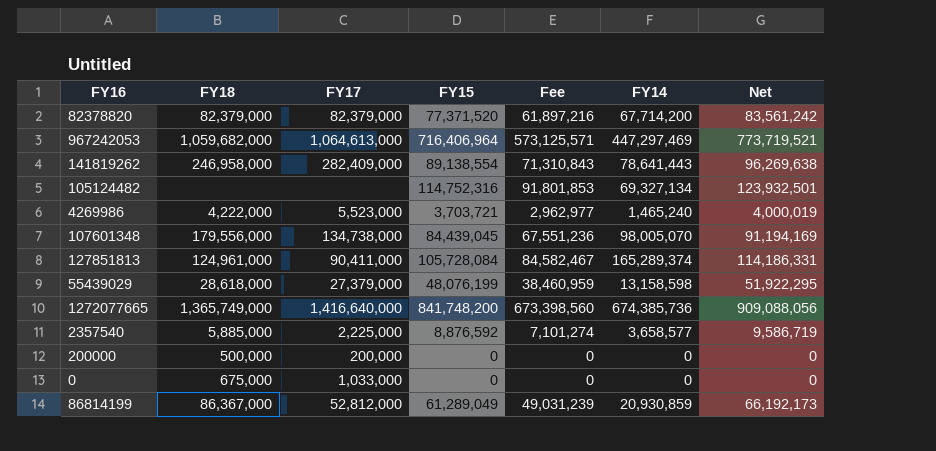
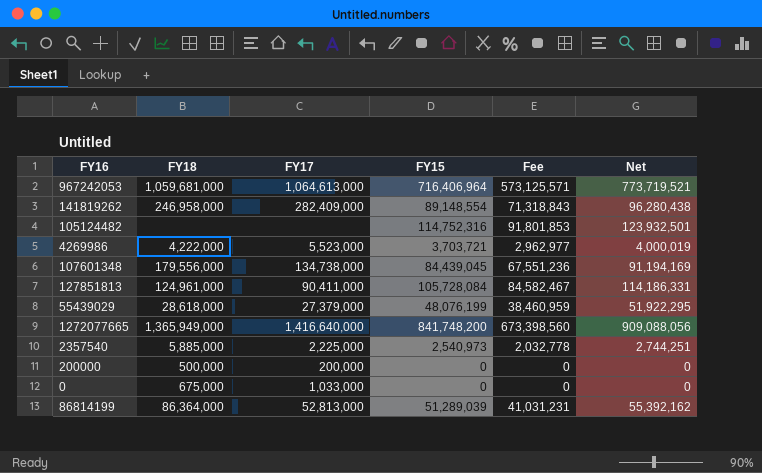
column FY14 | position: 6 -> none
row 82378820: 82,379,000 | 82,379,000 | 77,371,520 | 61,897,216 | 67,714,200 | 83,561,242 -> none
967242053 | FY18: 1,059,682,000 -> 1,059,681,000
141819262 | FY15: 89,138,554 -> 89,148,554
141819262 | Fee: 71,310,843 -> 71,318,843
141819262 | Net: 96,269,638 -> 96,280,438
1272077665 | FY18: 1,365,749,000 -> 1,365,949,000
2357540 | FY15: 8,876,592 -> 2,540,973
2357540 | Fee: 7,101,274 -> 2,032,778
2357540 | Net: 9,586,719 -> 2,744,251
86814199 | FY18: 86,367,000 -> 86,364,000
86814199 | FY17: 52,812,000 -> 52,813,000
86814199 | FY15: 61,289,049 -> 51,289,039
86814199 | Fee: 49,031,239 -> 41,031,231
86814199 | Net: 66,192,173 -> 55,392,162

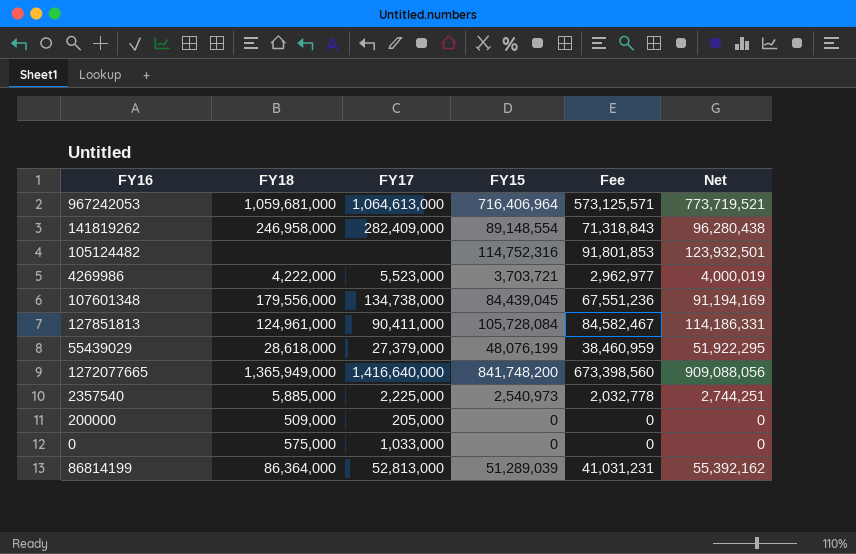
200000 | FY18: 500,000 -> 509,000
200000 | FY17: 200,000 -> 205,000
0 | FY18: 675,000 -> 575,000

